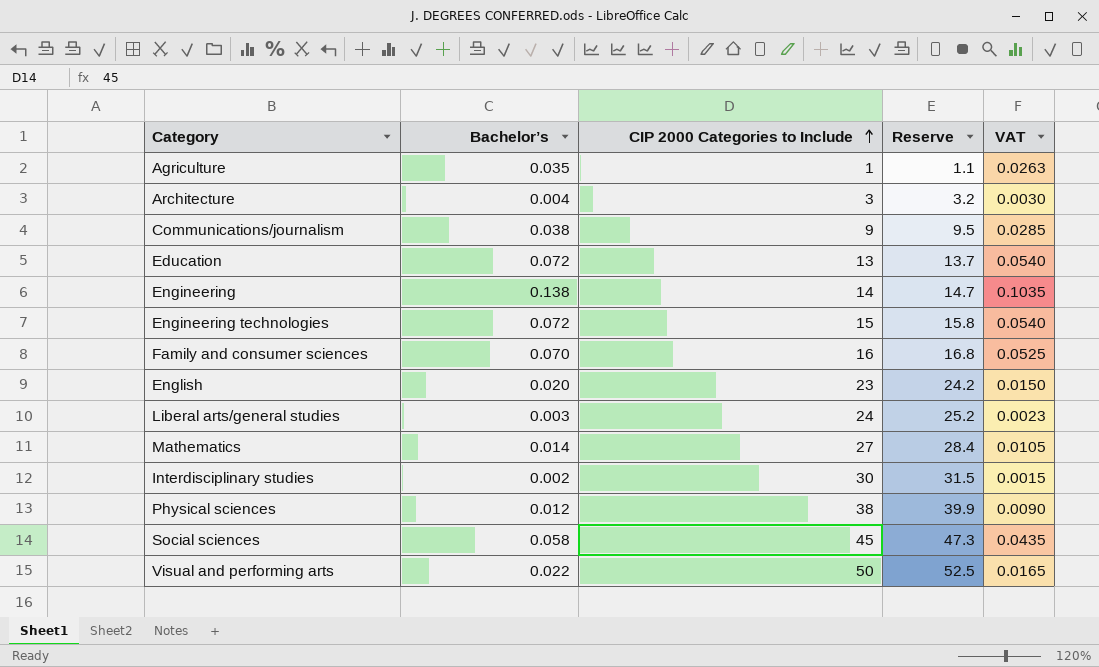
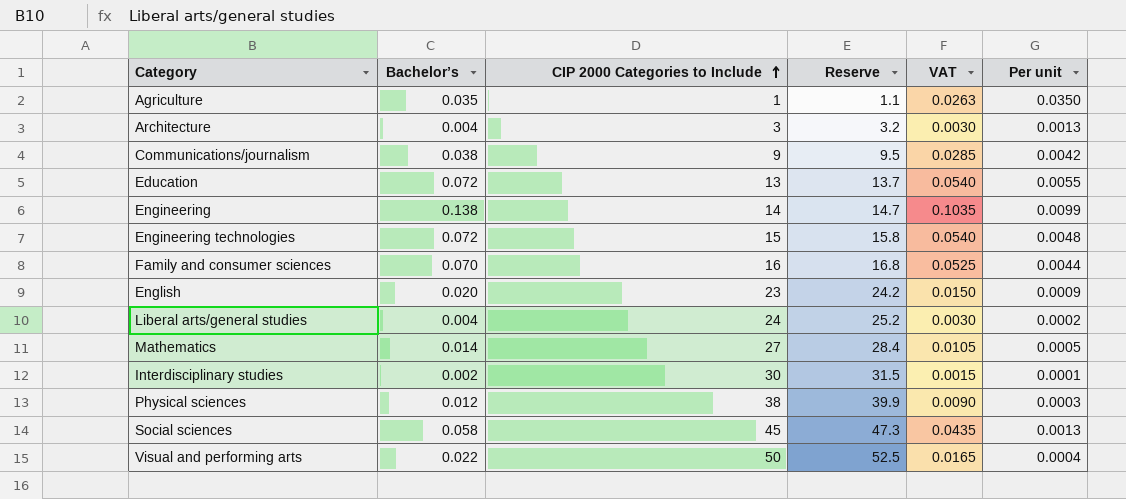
column Per unit | formula: none -> [Bachelor’s] / [CIP 2000 Categories to Include]
Liberal arts/general studies | Bachelor’s: 0.003 -> 0.004
Liberal arts/general studies | VAT: 0.0023 -> 0.0030

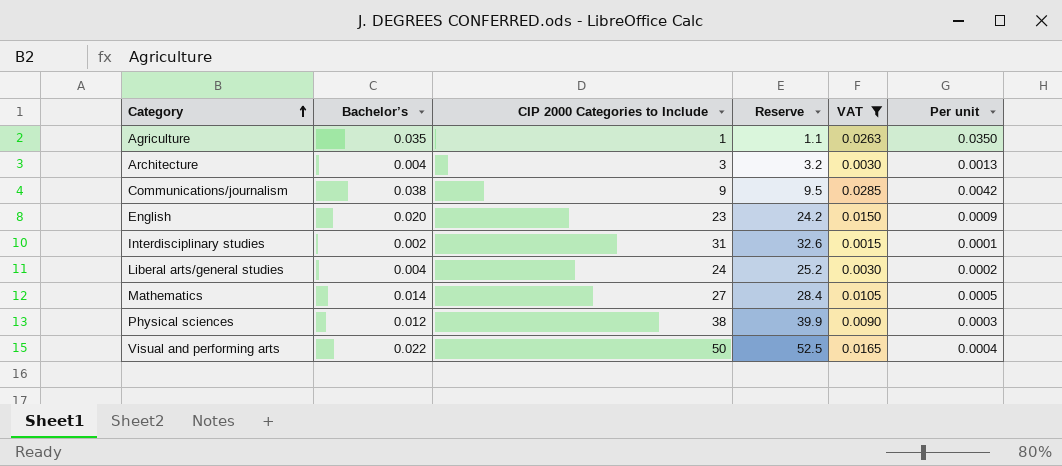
filter: none -> VAT <= 0.0285
row order: CIP 2000 Categories to Include ascending -> Category ascending
Interdisciplinary studies | CIP 2000 Categories to Include: 30 -> 31
Interdisciplinary studies | Reserve: 31.5 -> 32.6

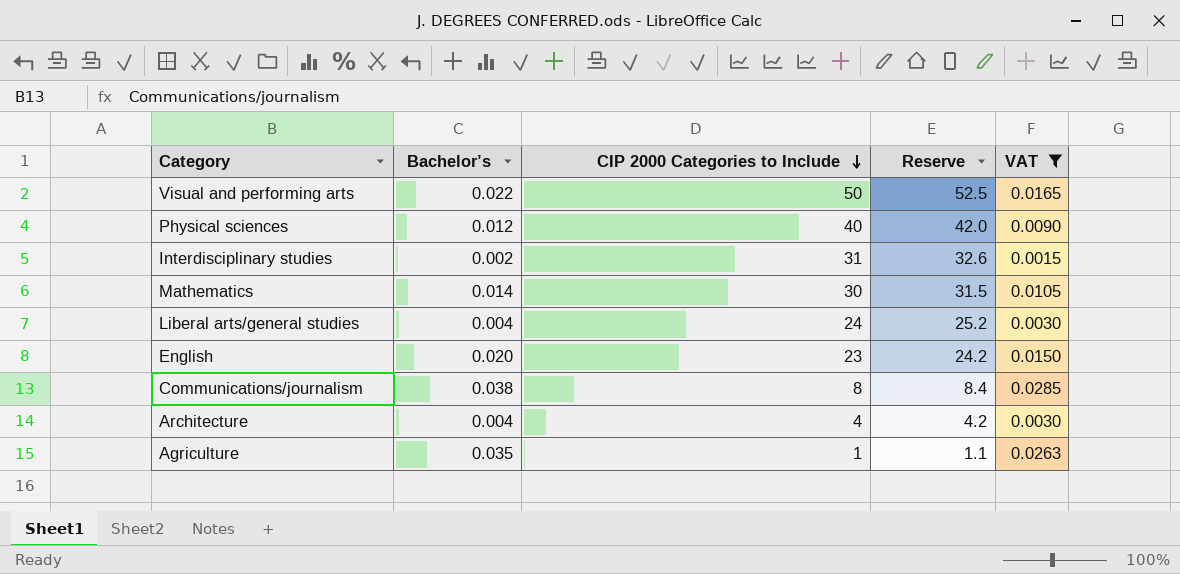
row order: Category ascending -> CIP 2000 Categories to Include descending
column Per unit | formula: [Bachelor’s] / [CIP 2000 Categories to Include] -> none
Physical sciences | CIP 2000 Categories to Include: 38 -> 40
Physical sciences | Reserve: 39.9 -> 42.0
Mathematics | CIP 2000 Categories to Include: 27 -> 30
Mathematics | Reserve: 28.4 -> 31.5
Communications/journalism | CIP 2000 Categories to Include: 9 -> 8
Communications/journalism | Reserve: 9.5 -> 8.4
Architecture | CIP 2000 Categories to Include: 3 -> 4
Architecture | Reserve: 3.2 -> 4.2

